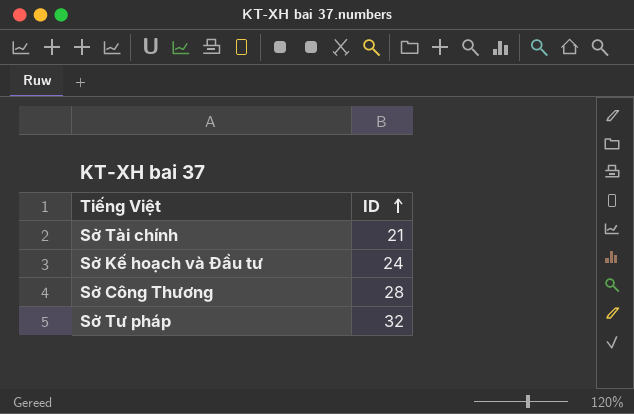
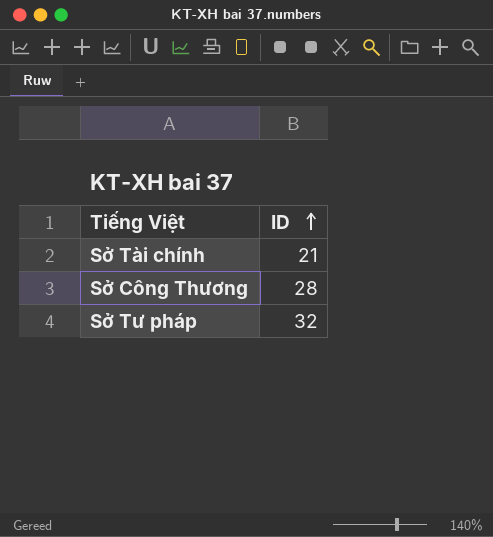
row Sở Kế hoạch và Đầu tư: 24 -> none

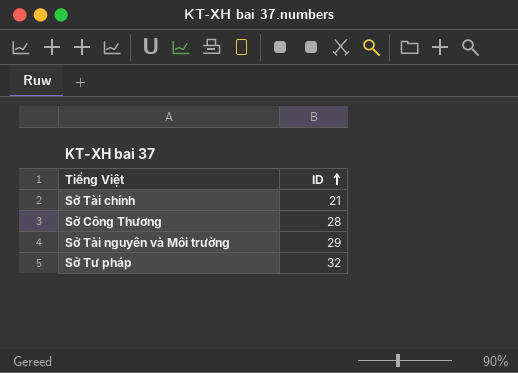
row Sở Tài nguyên và Môi trường: none -> 29

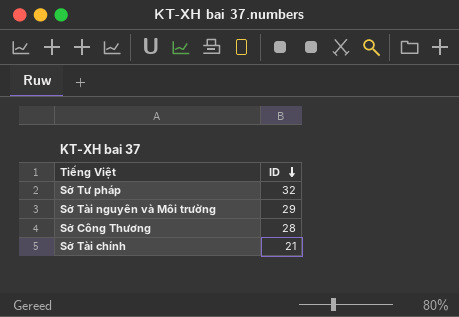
row order: ID ascending -> ID descending

